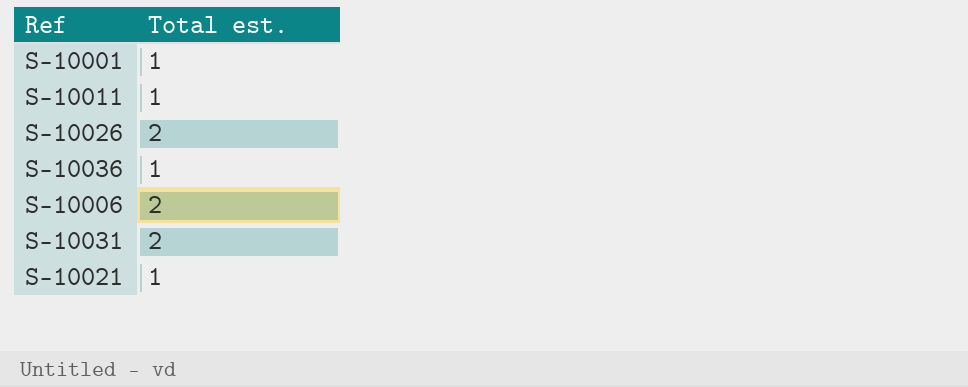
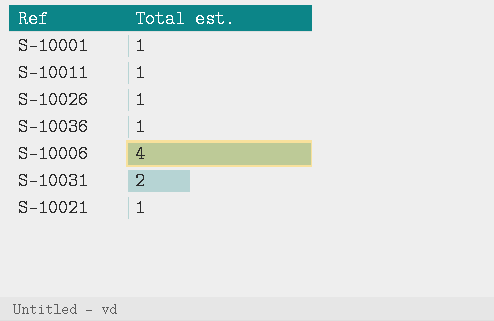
S-10026 | Total est.: 2 -> 1
S-10006 | Total est.: 2 -> 4

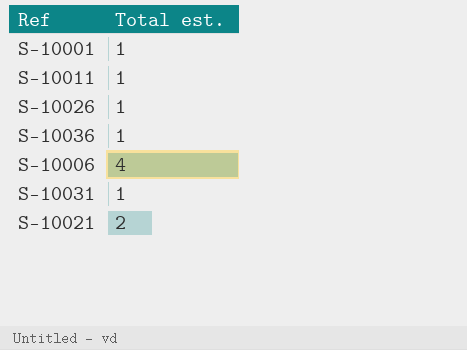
S-10031 | Total est.: 2 -> 1
S-10021 | Total est.: 1 -> 2

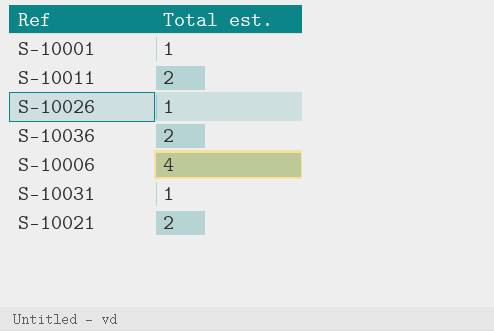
S-10011 | Total est.: 1 -> 2
S-10036 | Total est.: 1 -> 2

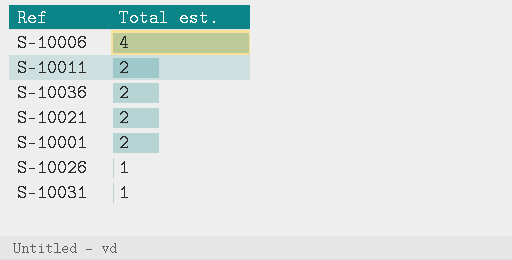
row order: none -> Total est. descending
S-10001 | Total est.: 1 -> 2

